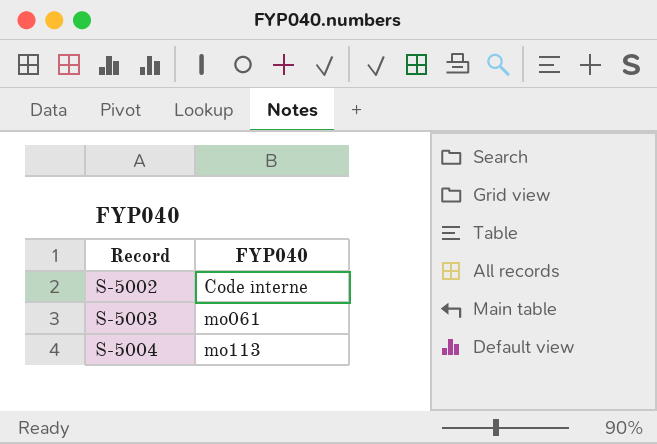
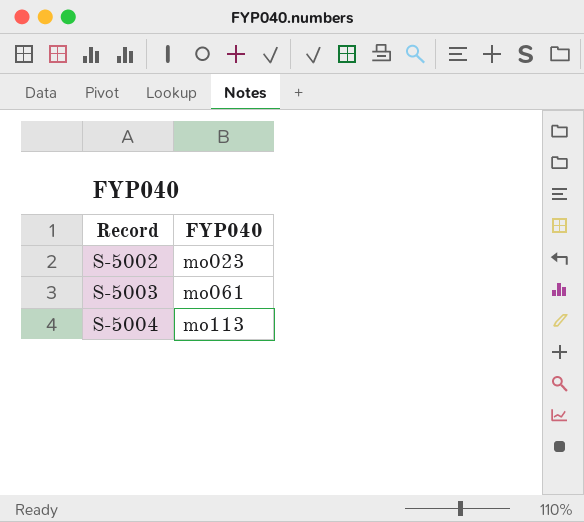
S-5002 | FYP040: Code interne -> mo023

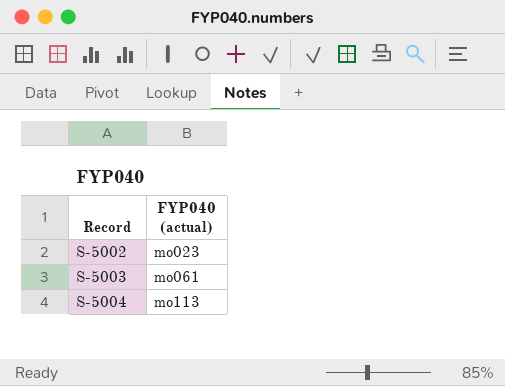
column name: FYP040 -> FYP040 (actual)

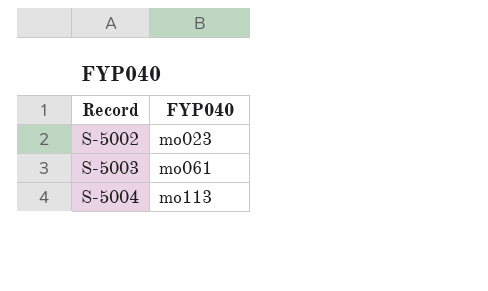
column name: FYP040 (actual) -> FYP040

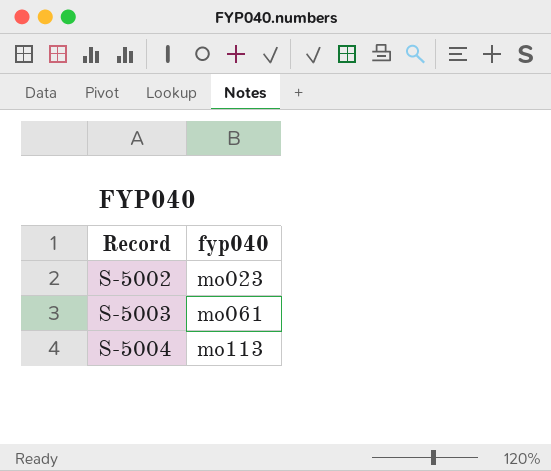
column name: FYP040 -> fyp040

